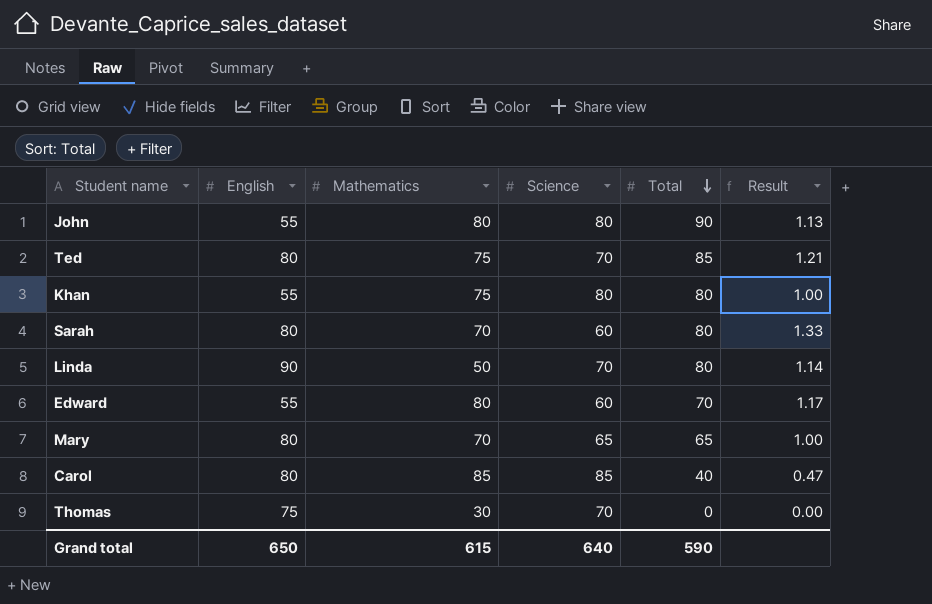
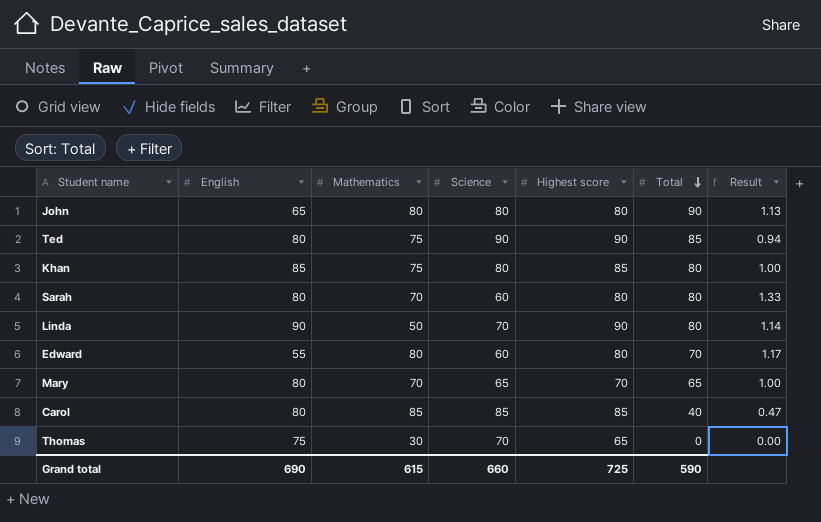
column Highest score | position: none -> 5
John | English: 55 -> 65
Ted | Science: 70 -> 90
Ted | Result: 1.21 -> 0.94
Khan | English: 55 -> 85
Grand total | English: 650 -> 690
Grand total | Science: 640 -> 660

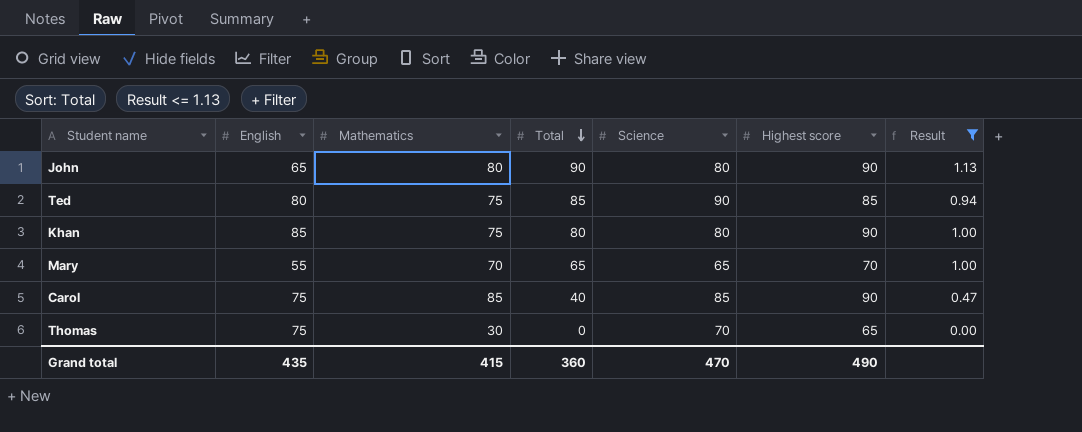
filter: none -> Result <= 1.13
column Total | position: 6 -> 4
John | Highest score: 80 -> 90
Ted | Highest score: 90 -> 85
Khan | Highest score: 85 -> 90
Mary | English: 80 -> 55
Carol | English: 80 -> 75
Carol | Highest score: 85 -> 90
Grand total | English: 690 -> 435
Grand total | Mathematics: 615 -> 415
Grand total | Total: 590 -> 360
Grand total | Science: 660 -> 470
Grand total | Highest score: 725 -> 490

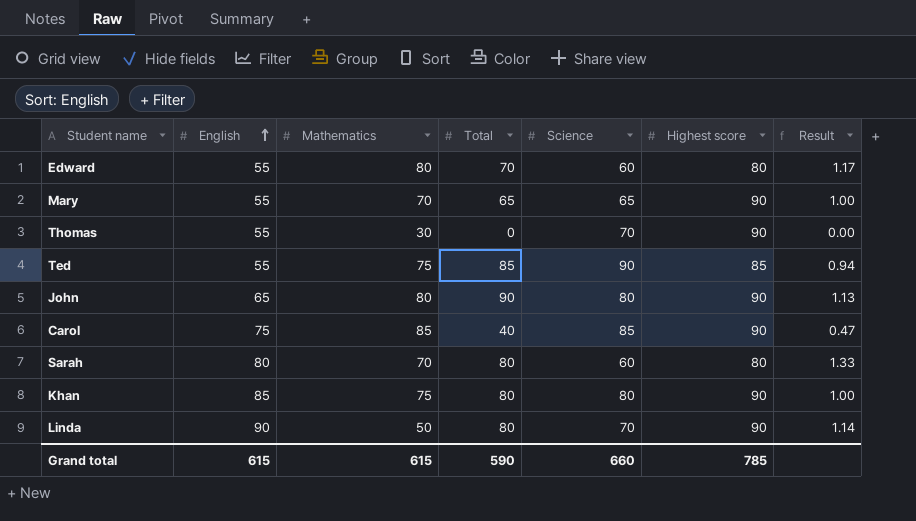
filter: Result <= 1.13 -> none
row order: Total descending -> English ascending
Mary | Highest score: 70 -> 90
Thomas | English: 75 -> 55
Thomas | Highest score: 65 -> 90
Ted | English: 80 -> 55
Grand total | English: 435 -> 615
Grand total | Mathematics: 415 -> 615
Grand total | Total: 360 -> 590
Grand total | Science: 470 -> 660
Grand total | Highest score: 490 -> 785

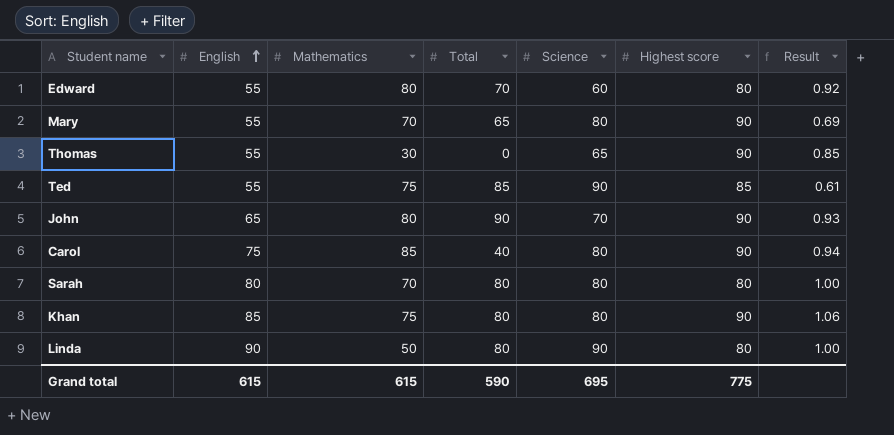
column Result | formula: [Total] / [Science] -> [English] / [Science]
Mary | Science: 65 -> 80
Thomas | Science: 70 -> 65
John | Science: 80 -> 70
Carol | Science: 85 -> 80
Sarah | Science: 60 -> 80
Linda | Science: 70 -> 90
Linda | Highest score: 90 -> 80
Grand total | Science: 660 -> 695
Grand total | Highest score: 785 -> 775

